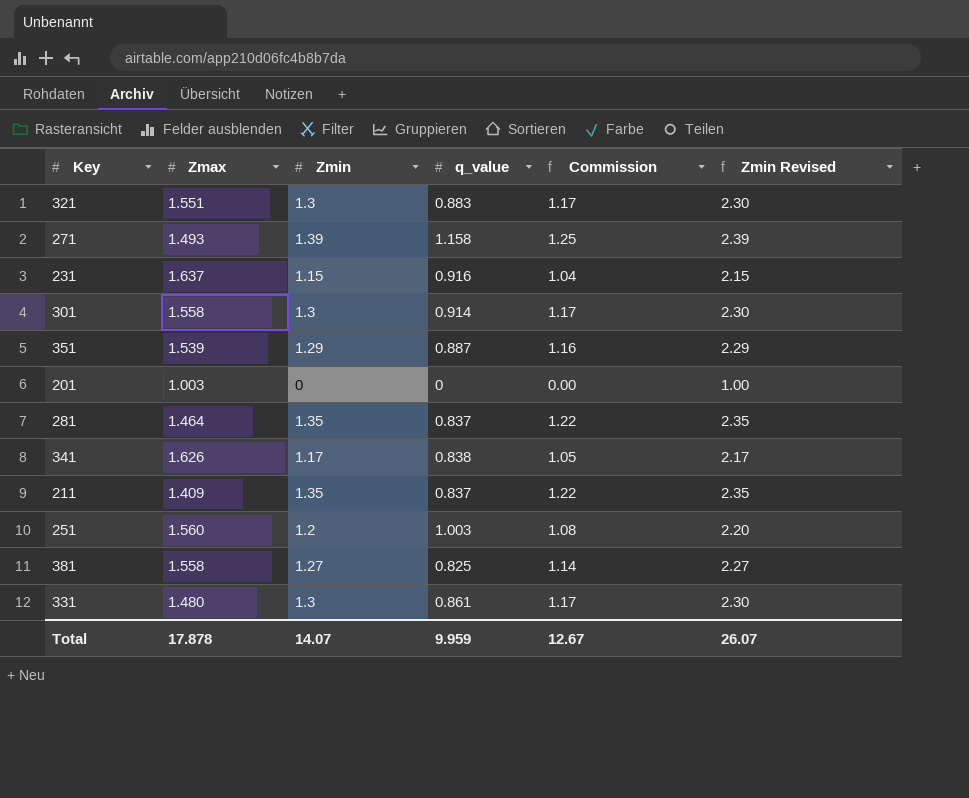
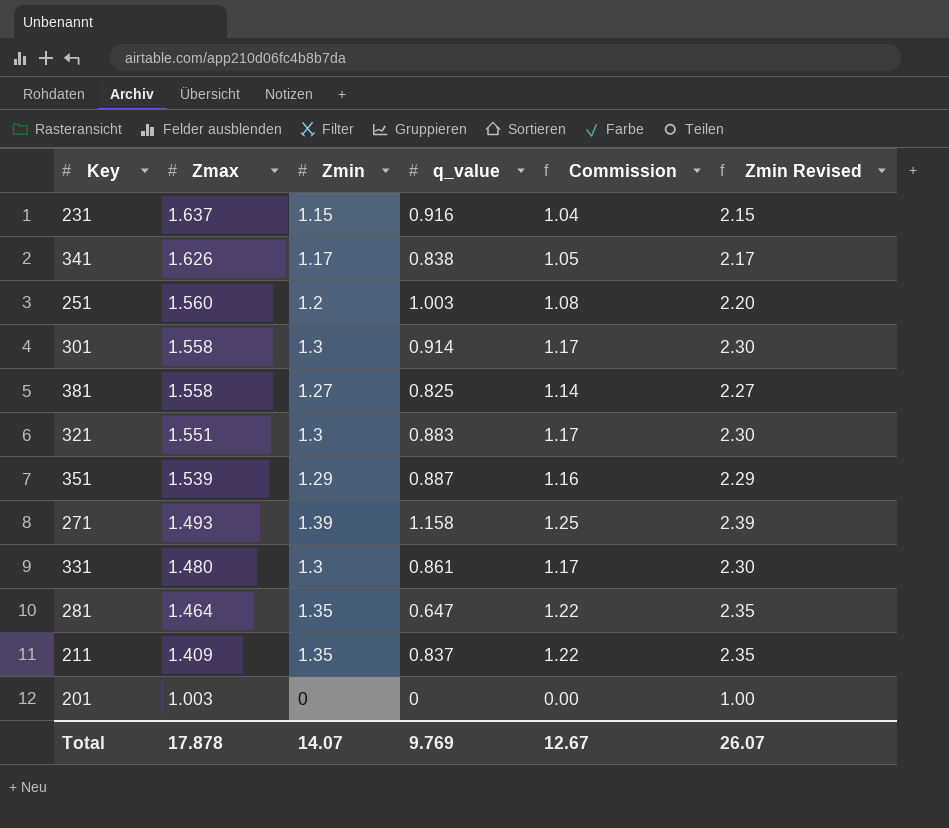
row order: none -> Zmax descending
281 | q_value: 0.837 -> 0.647
Total | q_value: 9.959 -> 9.769

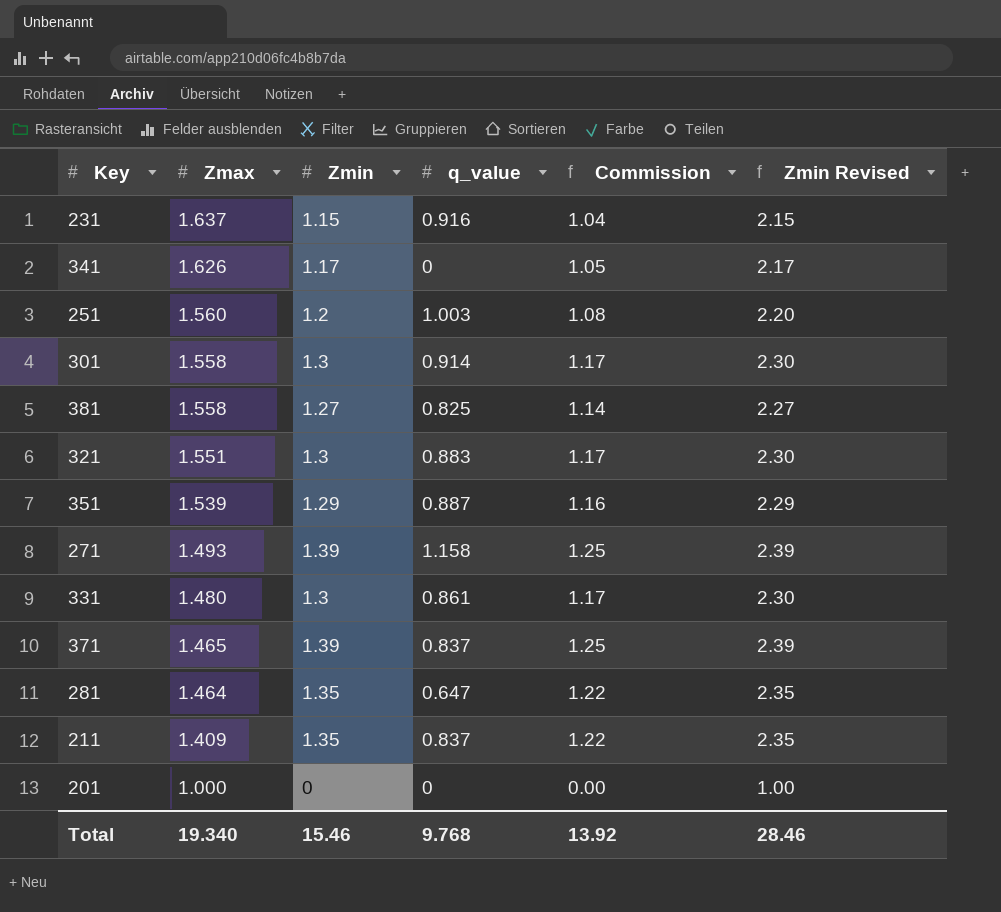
341 | q_value: 0.838 -> 0
row 371: none -> 1.465 | 1.39 | 0.837 | 1.25 | 2.39
201 | Zmax: 1.003 -> 1.000
Total | Zmax: 17.878 -> 19.340
Total | Zmin: 14.07 -> 15.46
Total | q_value: 9.769 -> 9.768
Total | Commission: 12.67 -> 13.92
Total | Zmin Revised: 26.07 -> 28.46

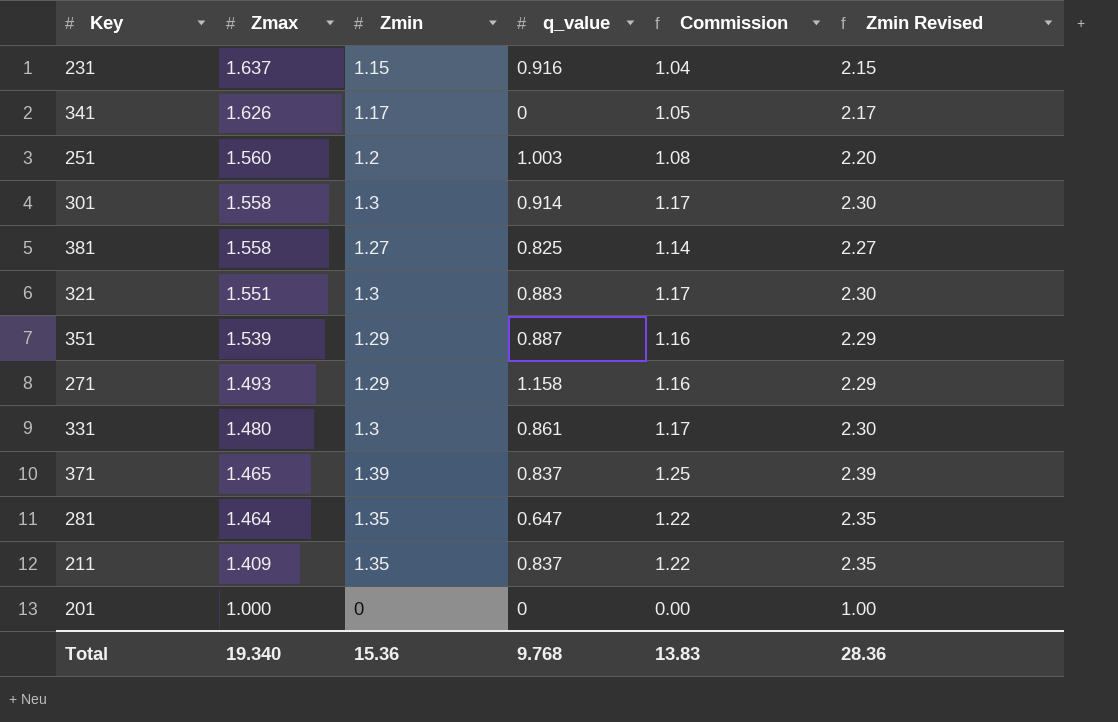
271 | Zmin: 1.39 -> 1.29
271 | Commission: 1.25 -> 1.16
271 | Zmin Revised: 2.39 -> 2.29
Total | Zmin: 15.46 -> 15.36
Total | Commission: 13.92 -> 13.83
Total | Zmin Revised: 28.46 -> 28.36

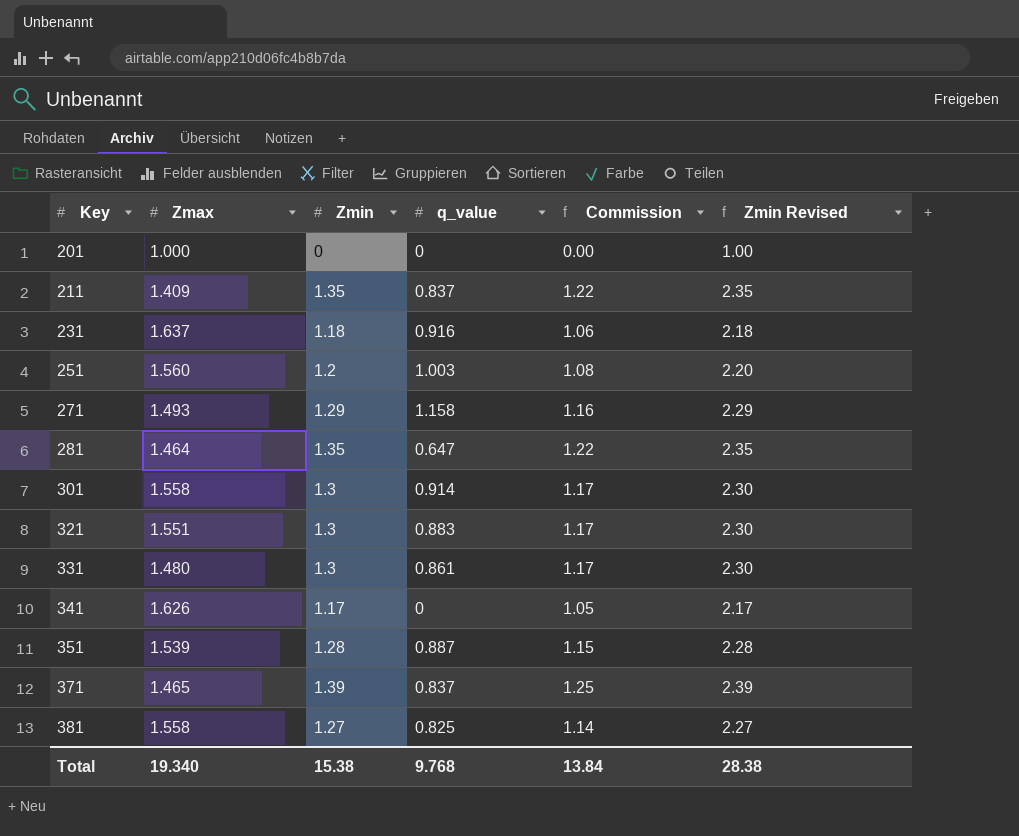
row order: Zmax descending -> Key ascending
231 | Zmin: 1.15 -> 1.18
231 | Commission: 1.04 -> 1.06
231 | Zmin Revised: 2.15 -> 2.18
351 | Zmin: 1.29 -> 1.28
351 | Commission: 1.16 -> 1.15
351 | Zmin Revised: 2.29 -> 2.28
Total | Zmin: 15.36 -> 15.38
Total | Commission: 13.83 -> 13.84
Total | Zmin Revised: 28.36 -> 28.38

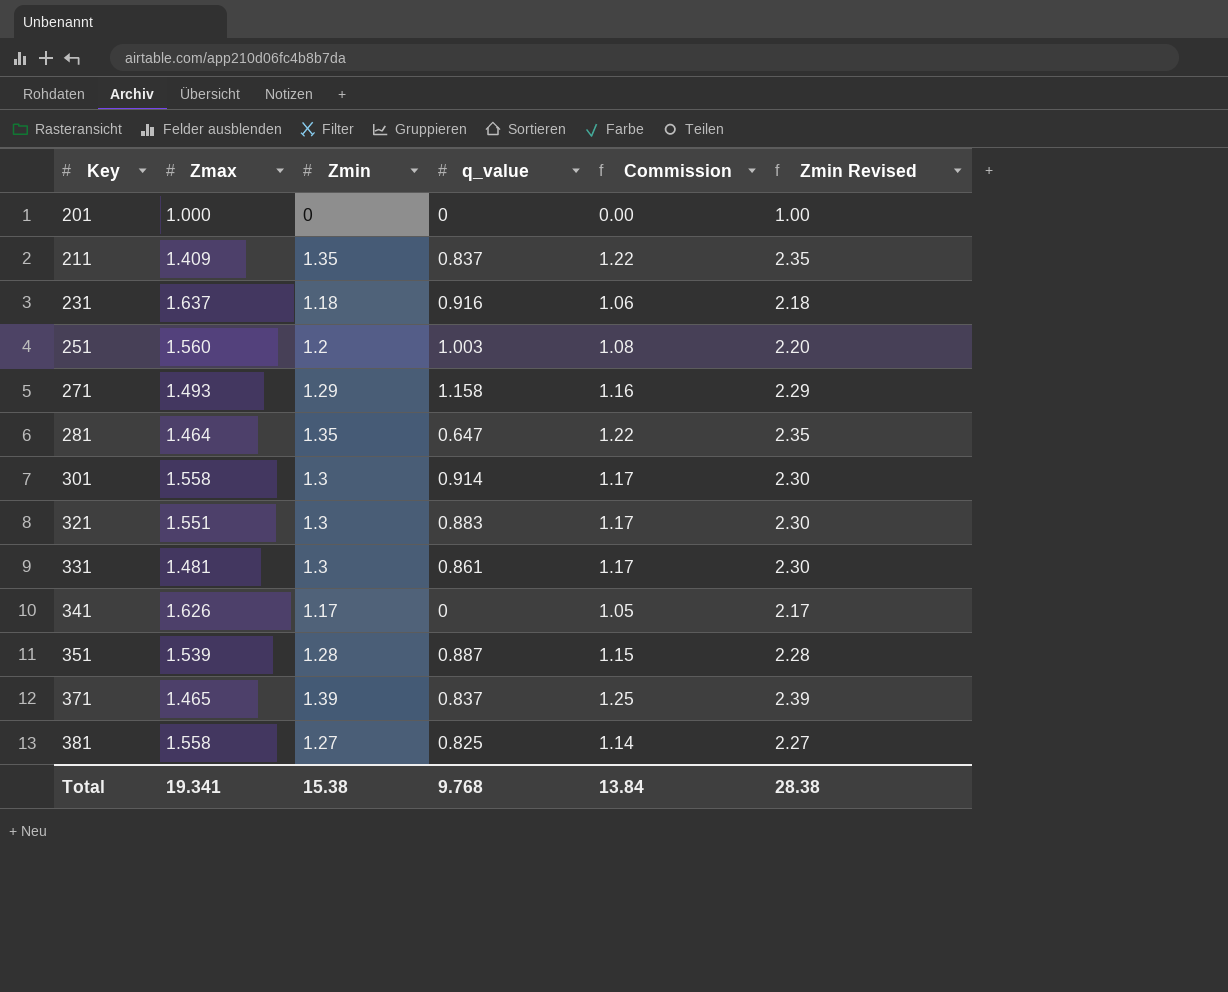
331 | Zmax: 1.480 -> 1.481
Total | Zmax: 19.340 -> 19.341

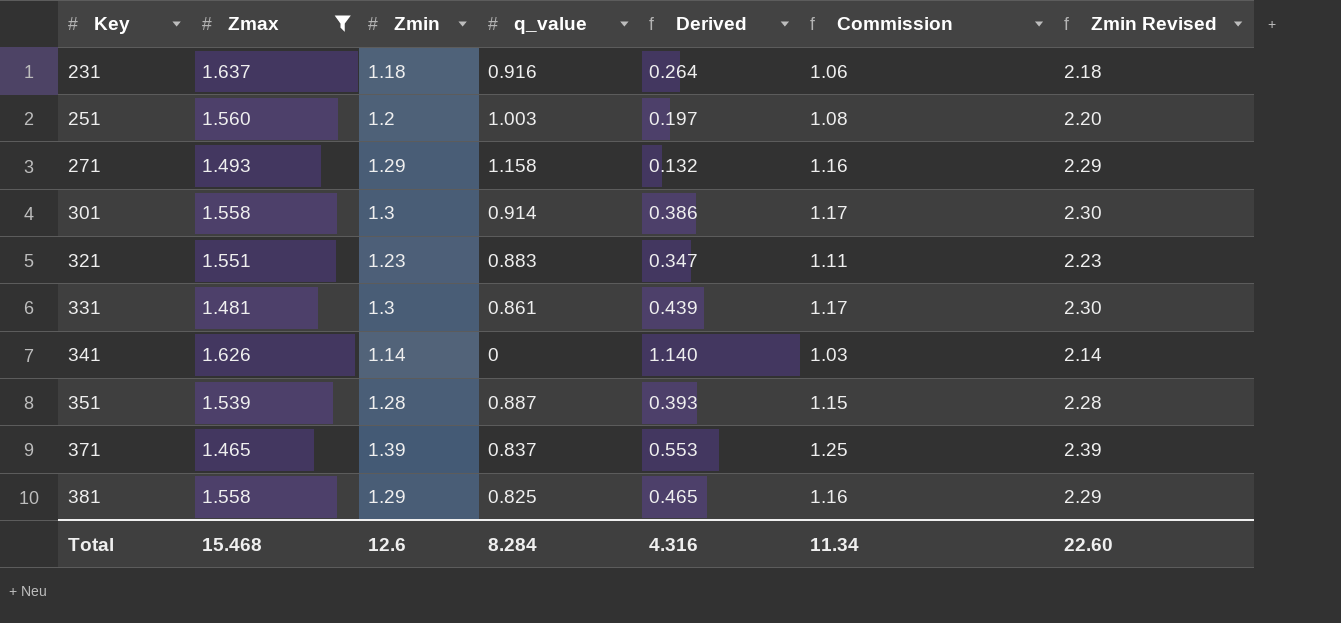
filter: none -> Zmax >= 1.465
column Derived | formula: none -> [Zmin] - [q_value]
321 | Zmin: 1.3 -> 1.23
321 | Commission: 1.17 -> 1.11
321 | Zmin Revised: 2.30 -> 2.23
341 | Zmin: 1.17 -> 1.14
341 | Commission: 1.05 -> 1.03
341 | Zmin Revised: 2.17 -> 2.14
381 | Zmin: 1.27 -> 1.29
381 | Commission: 1.14 -> 1.16
381 | Zmin Revised: 2.27 -> 2.29
Total | Zmax: 19.341 -> 15.468
Total | Zmin: 15.38 -> 12.6
Total | q_value: 9.768 -> 8.284
Total | Commission: 13.84 -> 11.34
Total | Zmin Revised: 28.38 -> 22.60

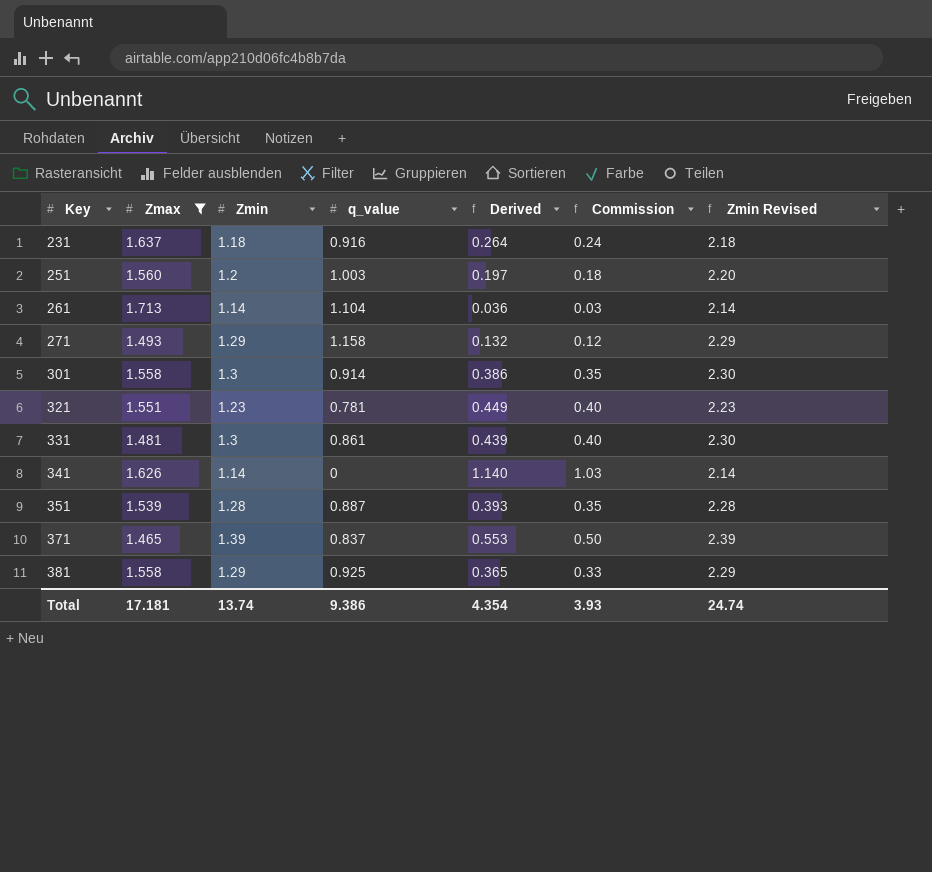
column Commission | formula: [Zmin] * 0.9 -> [Derived] * 0.9
row 261: none -> 1.713 | 1.14 | 1.104 | 0.036 | 0.03 | 2.14
321 | q_value: 0.883 -> 0.781
321 | Derived: 0.347 -> 0.449
381 | q_value: 0.825 -> 0.925
381 | Derived: 0.465 -> 0.365
Total | Zmax: 15.468 -> 17.181
Total | Zmin: 12.6 -> 13.74
Total | q_value: 8.284 -> 9.386
Total | Derived: 4.316 -> 4.354
Total | Commission: 11.34 -> 3.93
Total | Zmin Revised: 22.60 -> 24.74

